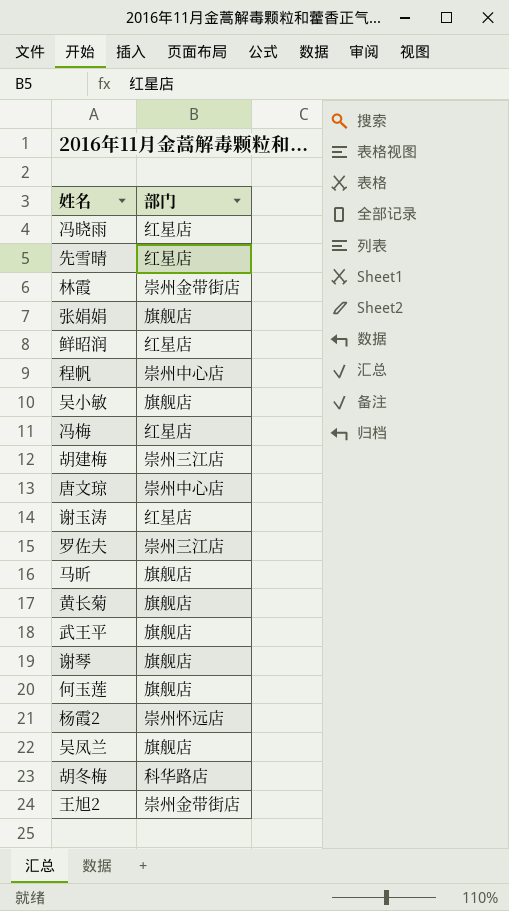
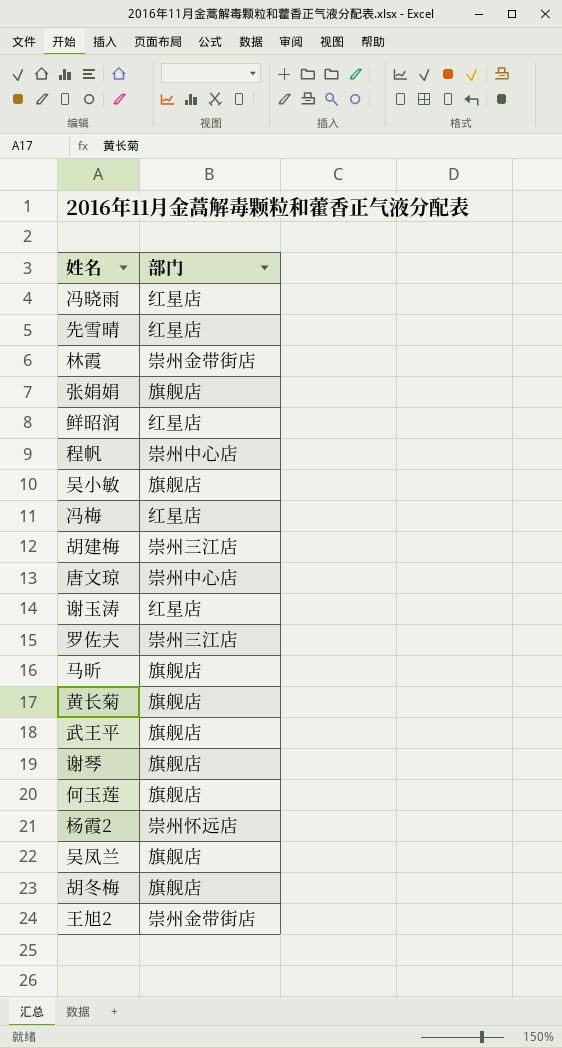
胡冬梅 | 部门: 科华路店 -> 旗舰店

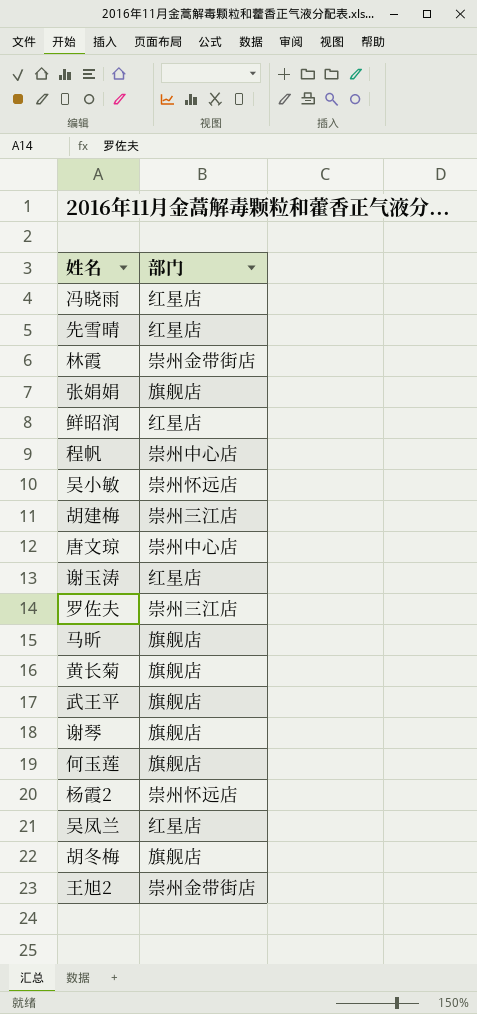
row 冯梅: 红星店 -> none
吴小敏 | 部门: 旗舰店 -> 崇州怀远店
吴凤兰 | 部门: 旗舰店 -> 红星店

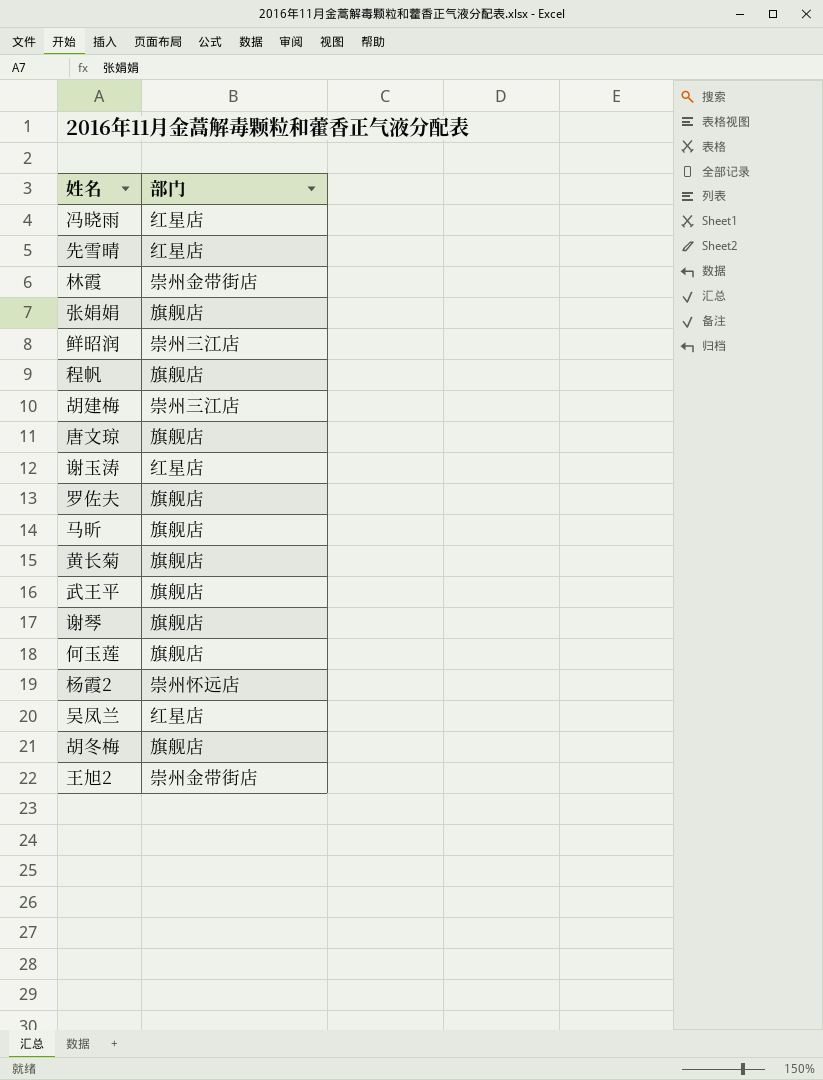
row 吴小敏: 崇州怀远店 -> none
鲜昭润 | 部门: 红星店 -> 崇州三江店
程帆 | 部门: 崇州中心店 -> 旗舰店
唐文琼 | 部门: 崇州中心店 -> 旗舰店
罗佐夫 | 部门: 崇州三江店 -> 旗舰店

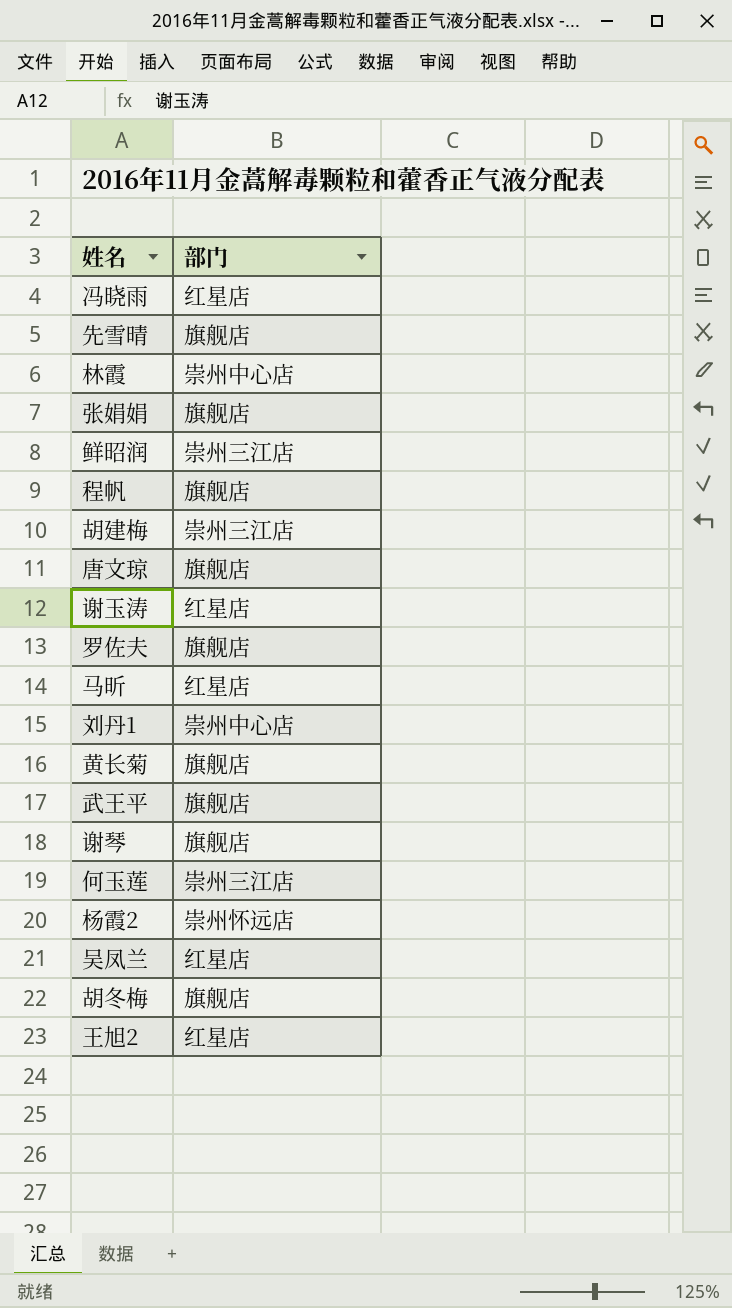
先雪晴 | 部门: 红星店 -> 旗舰店
林霞 | 部门: 崇州金带街店 -> 崇州中心店
马昕 | 部门: 旗舰店 -> 红星店
row 刘丹1: none -> 崇州中心店
何玉莲 | 部门: 旗舰店 -> 崇州三江店
王旭2 | 部门: 崇州金带街店 -> 红星店

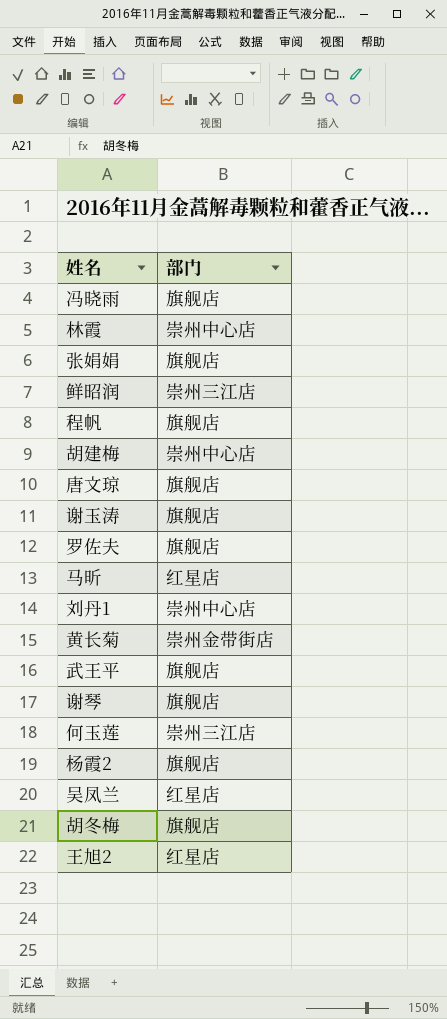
row 先雪晴: 旗舰店 -> none
冯晓雨 | 部门: 红星店 -> 旗舰店
胡建梅 | 部门: 崇州三江店 -> 崇州中心店
谢玉涛 | 部门: 红星店 -> 旗舰店
黄长菊 | 部门: 旗舰店 -> 崇州金带街店
杨霞2 | 部门: 崇州怀远店 -> 旗舰店

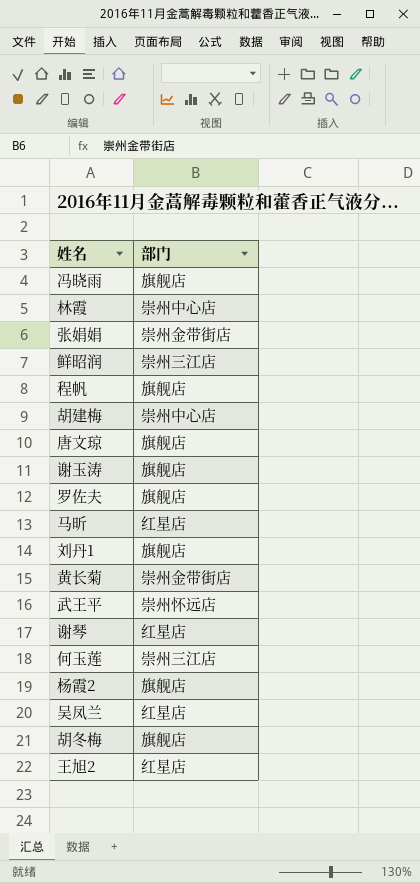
张娟娟 | 部门: 旗舰店 -> 崇州金带街店
刘丹1 | 部门: 崇州中心店 -> 旗舰店
武王平 | 部门: 旗舰店 -> 崇州怀远店
谢琴 | 部门: 旗舰店 -> 红星店

